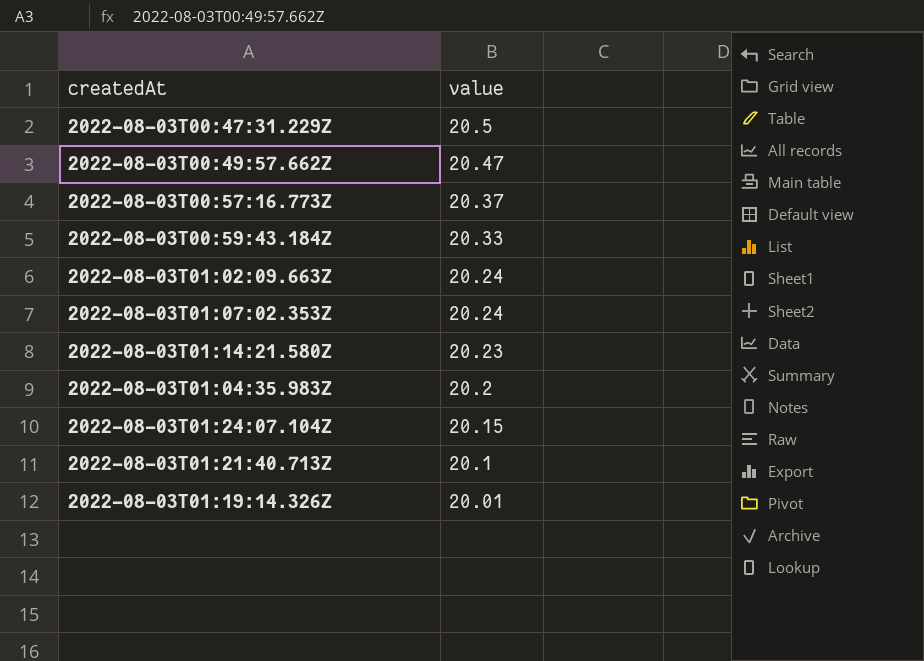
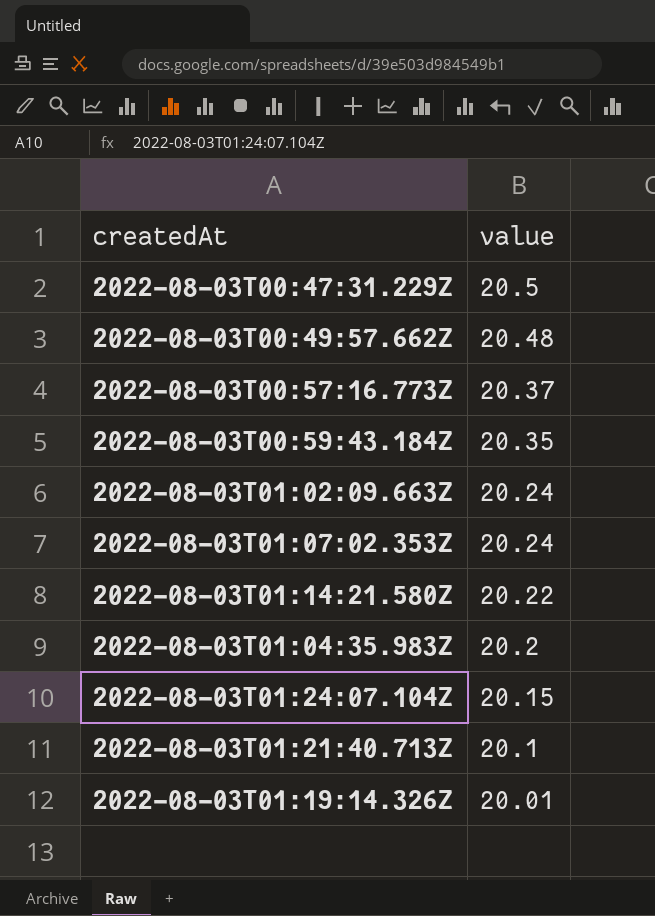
2022-08-03T00:49:57.662Z | value: 20.47 -> 20.48
2022-08-03T00:59:43.184Z | value: 20.33 -> 20.35
2022-08-03T01:14:21.580Z | value: 20.23 -> 20.22

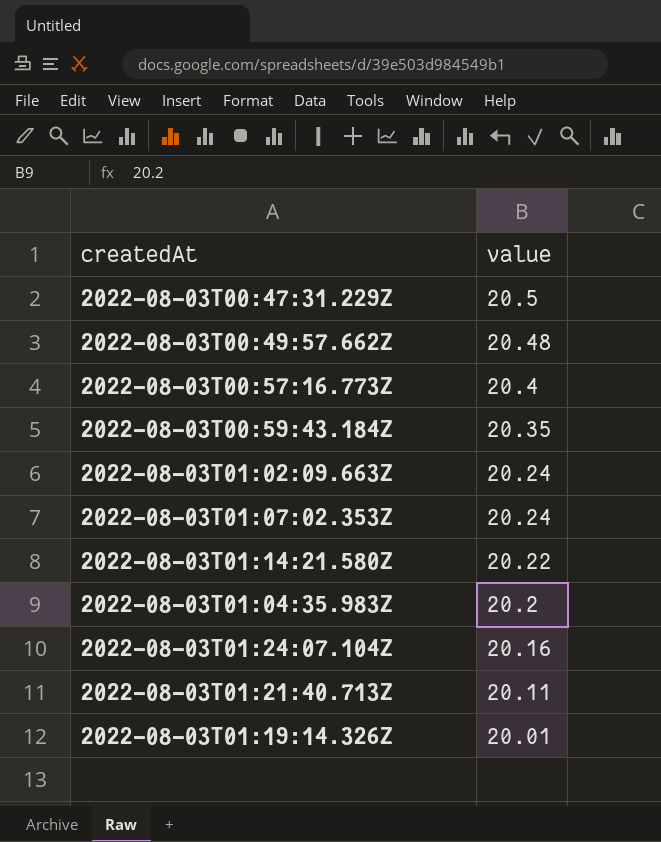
2022-08-03T00:57:16.773Z | value: 20.37 -> 20.4
2022-08-03T01:24:07.104Z | value: 20.15 -> 20.16
2022-08-03T01:21:40.713Z | value: 20.1 -> 20.11

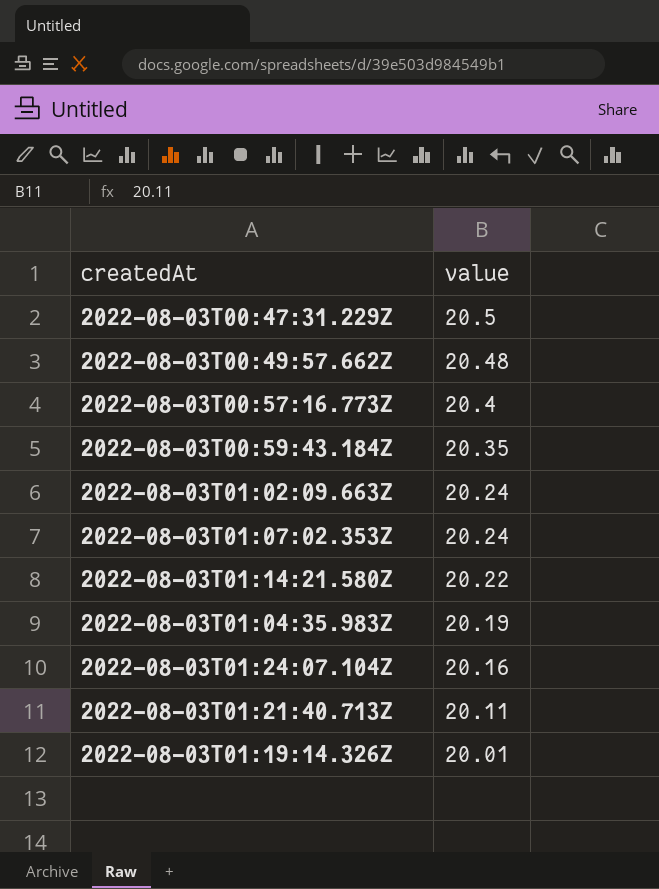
2022-08-03T01:04:35.983Z | value: 20.2 -> 20.19

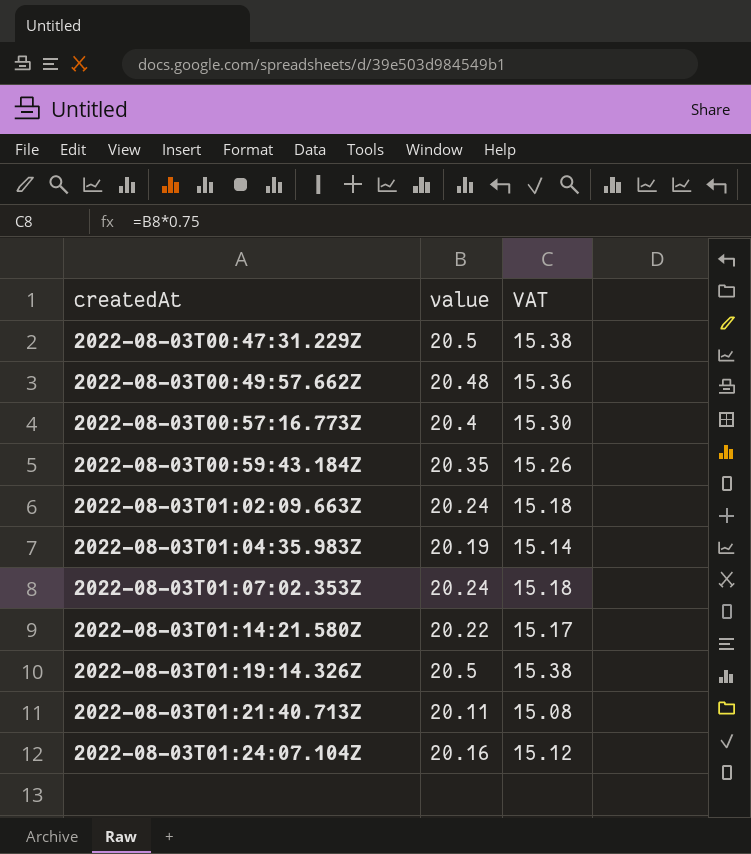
row order: value descending -> createdAt ascending
column VAT | formula: none -> [value] * 0.75
2022-08-03T01:19:14.326Z | value: 20.01 -> 20.5

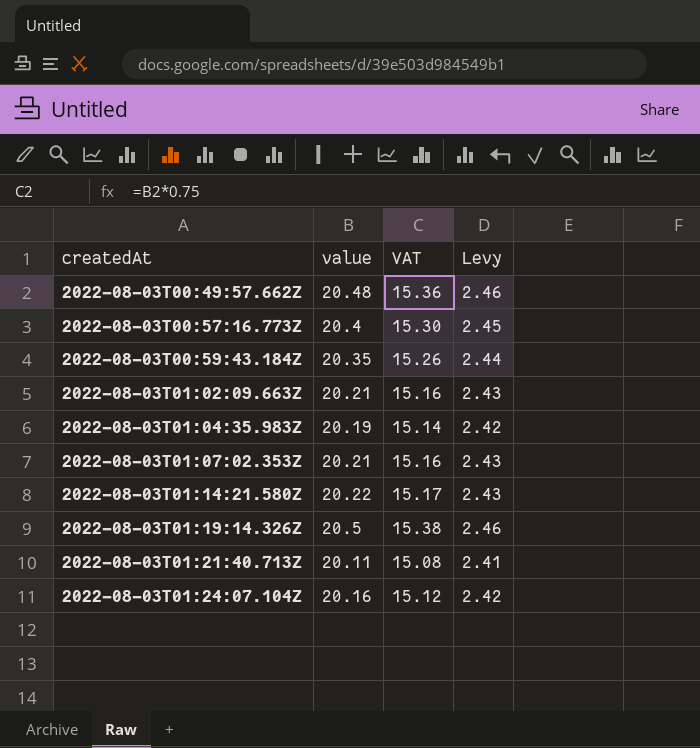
column Levy | formula: none -> [value] * 0.12
row 2022-08-03T00:47:31.229Z: 20.5 | 15.38 -> none
2022-08-03T01:02:09.663Z | value: 20.24 -> 20.21
2022-08-03T01:02:09.663Z | VAT: 15.18 -> 15.16
2022-08-03T01:07:02.353Z | value: 20.24 -> 20.21
2022-08-03T01:07:02.353Z | VAT: 15.18 -> 15.16

